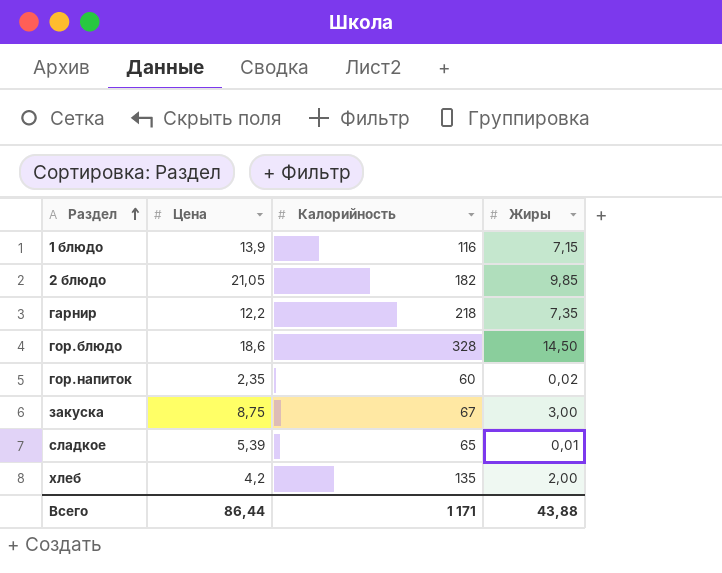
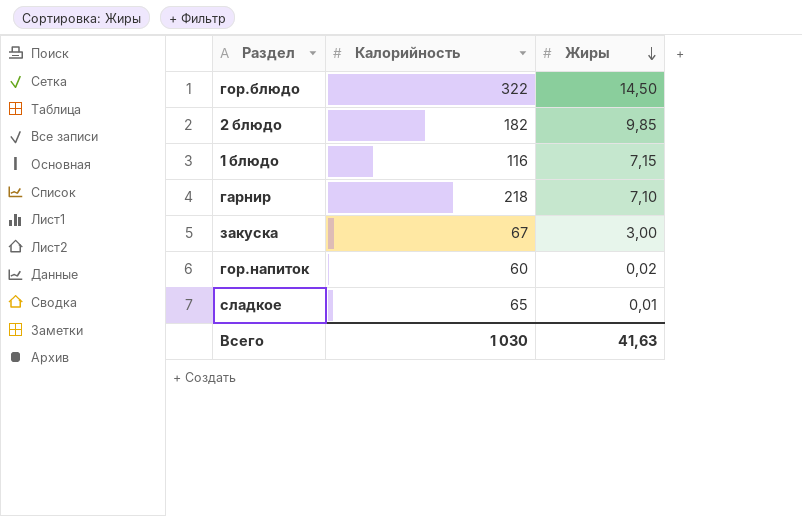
row order: Раздел ascending -> Жиры descending
column Цена | position: 2 -> none
row хлеб: 4,2 | 135 | 2,00 -> none
гор.блюдо | Калорийность: 328 -> 322
гарнир | Жиры: 7,35 -> 7,10
Всего | Калорийность: 1 171 -> 1 030
Всего | Жиры: 43,88 -> 41,63

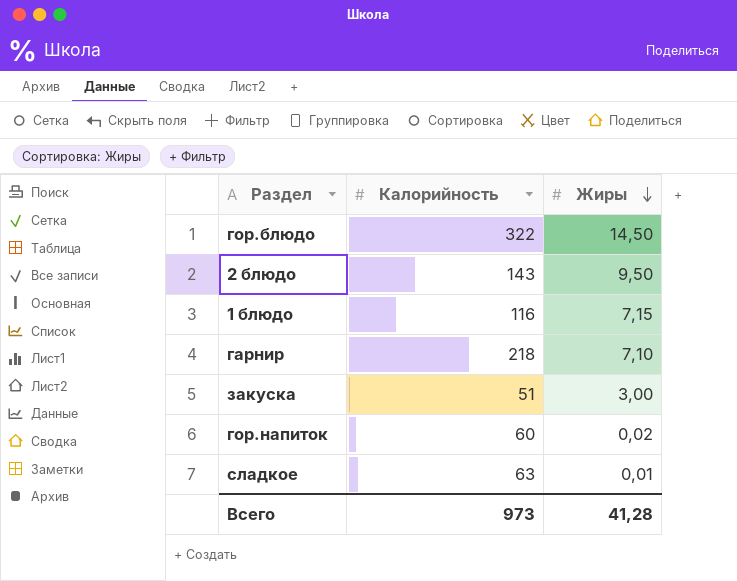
2 блюдо | Калорийность: 182 -> 143
2 блюдо | Жиры: 9,85 -> 9,50
закуска | Калорийность: 67 -> 51
сладкое | Калорийность: 65 -> 63
Всего | Калорийность: 1 030 -> 973
Всего | Жиры: 41,63 -> 41,28

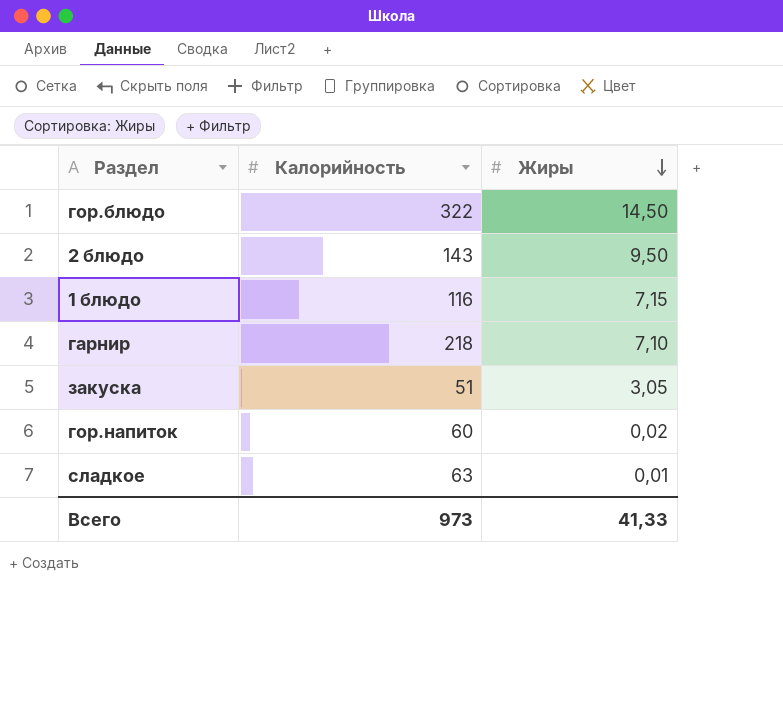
закуска | Жиры: 3,00 -> 3,05
Всего | Жиры: 41,28 -> 41,33

